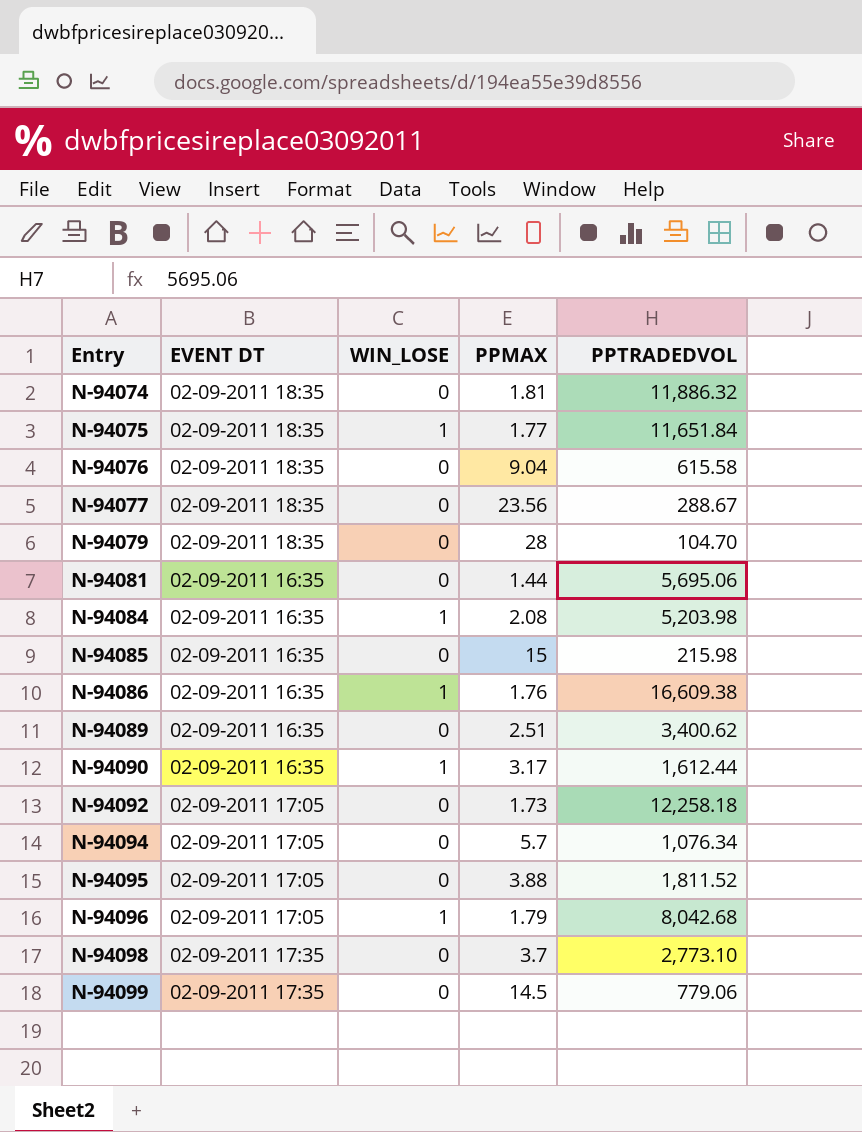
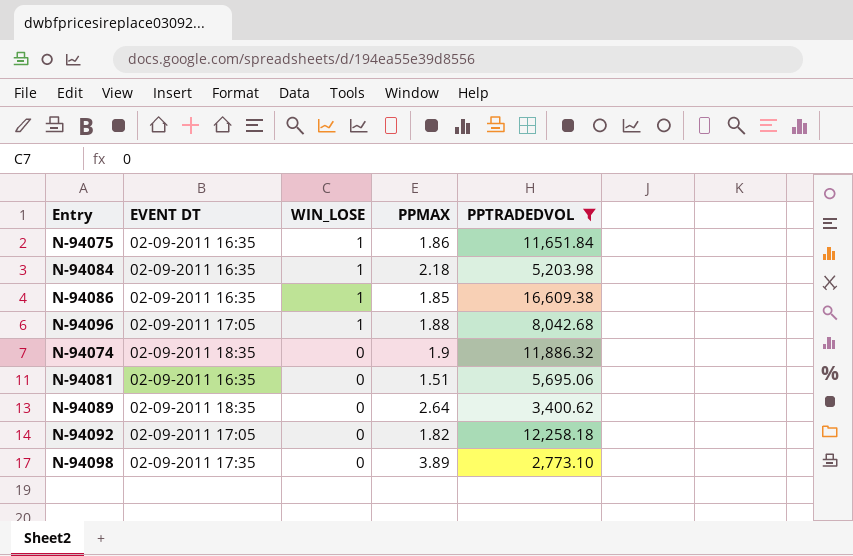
filter: none -> PPTRADEDVOL >= 2,773.10
row order: Entry ascending -> WIN_LOSE descending
N-94075 | EVENT DT: 02-09-2011 18:35 -> 02-09-2011 16:35
N-94075 | PPMAX: 1.77 -> 1.86
N-94084 | PPMAX: 2.08 -> 2.18
N-94086 | PPMAX: 1.76 -> 1.85
N-94096 | PPMAX: 1.79 -> 1.88
N-94074 | PPMAX: 1.81 -> 1.9
N-94081 | PPMAX: 1.44 -> 1.51
N-94089 | EVENT DT: 02-09-2011 16:35 -> 02-09-2011 18:35
N-94089 | PPMAX: 2.51 -> 2.64
N-94092 | PPMAX: 1.73 -> 1.82
N-94098 | PPMAX: 3.7 -> 3.89

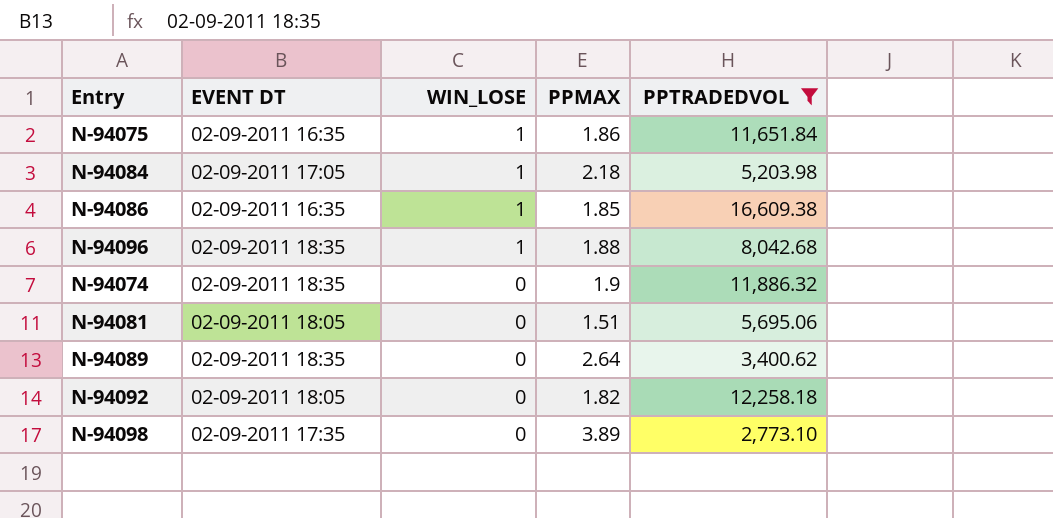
N-94084 | EVENT DT: 02-09-2011 16:35 -> 02-09-2011 17:05
N-94096 | EVENT DT: 02-09-2011 17:05 -> 02-09-2011 18:35
N-94081 | EVENT DT: 02-09-2011 16:35 -> 02-09-2011 18:05
N-94092 | EVENT DT: 02-09-2011 17:05 -> 02-09-2011 18:05

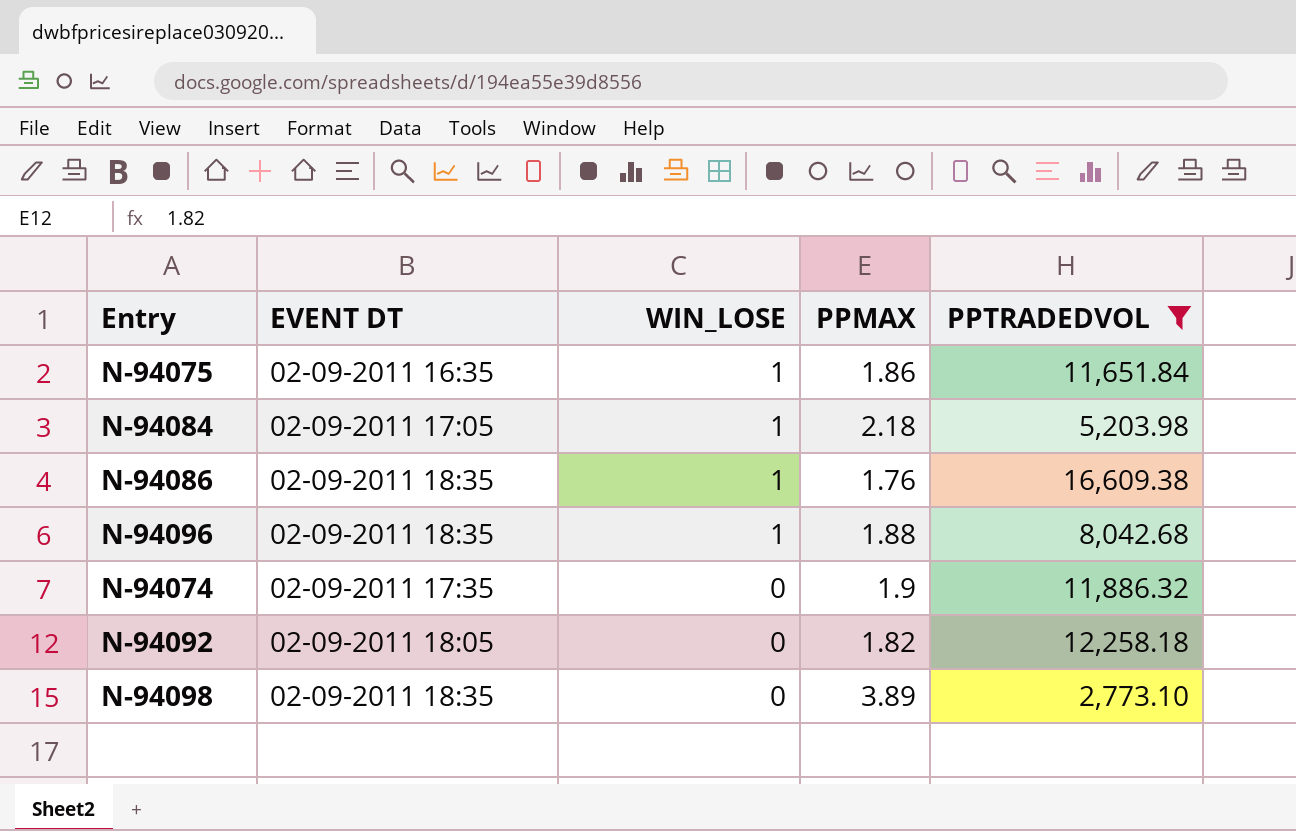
row N-94081: 02-09-2011 18:05 | 0 | 1.51 | 5,695.06 -> none
row N-94089: 02-09-2011 18:35 | 0 | 2.64 | 3,400.62 -> none
N-94086 | EVENT DT: 02-09-2011 16:35 -> 02-09-2011 18:35
N-94086 | PPMAX: 1.85 -> 1.76
N-94074 | EVENT DT: 02-09-2011 18:35 -> 02-09-2011 17:35
N-94098 | EVENT DT: 02-09-2011 17:35 -> 02-09-2011 18:35

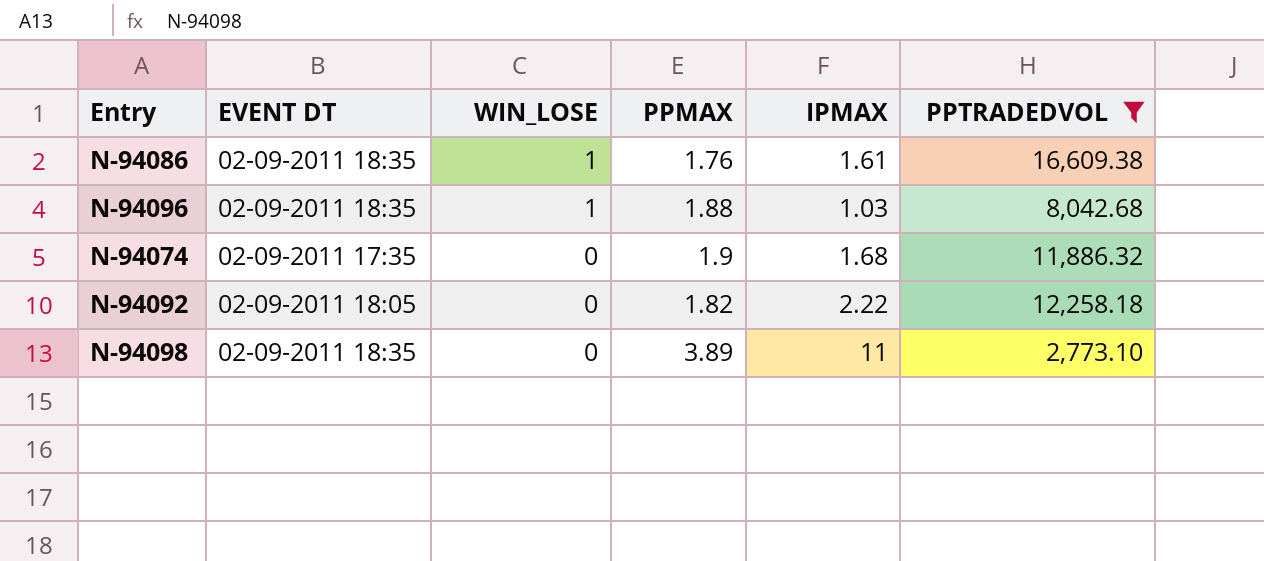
column IPMAX | position: none -> 5
row N-94075: 02-09-2011 16:35 | 1 | 1.86 | 11,651.84 -> none
row N-94084: 02-09-2011 17:05 | 1 | 2.18 | 5,203.98 -> none

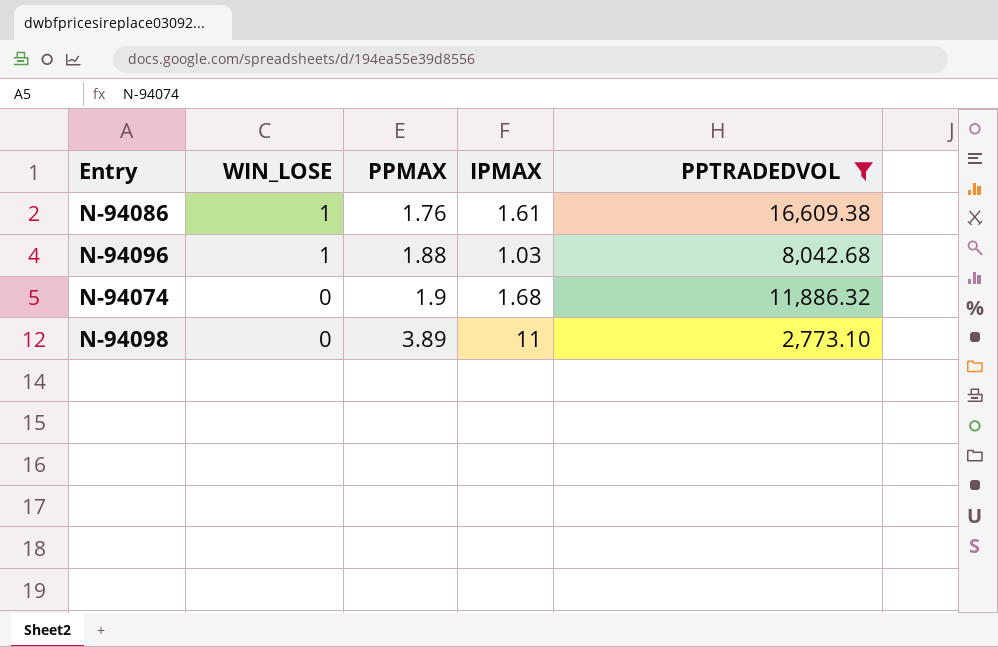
column EVENT DT | position: 2 -> none
row N-94092: 02-09-2011 18:05 | 0 | 1.82 | 2.22 | 12,258.18 -> none

